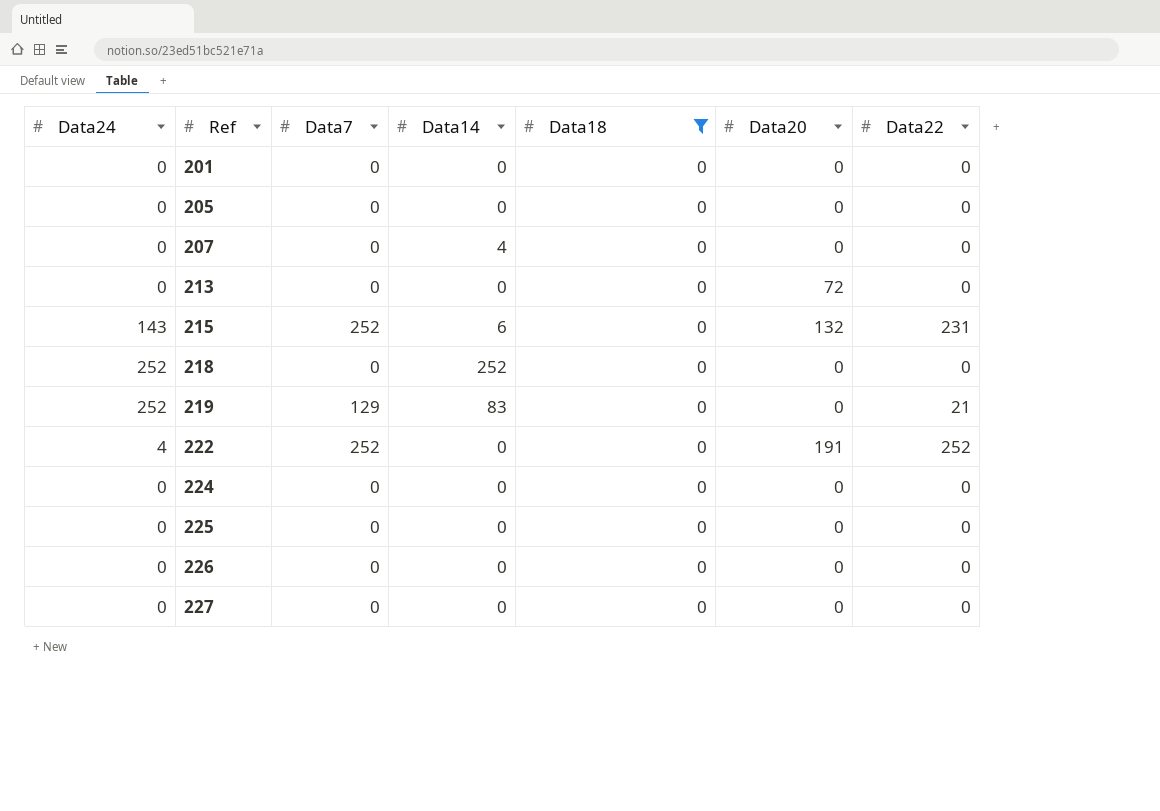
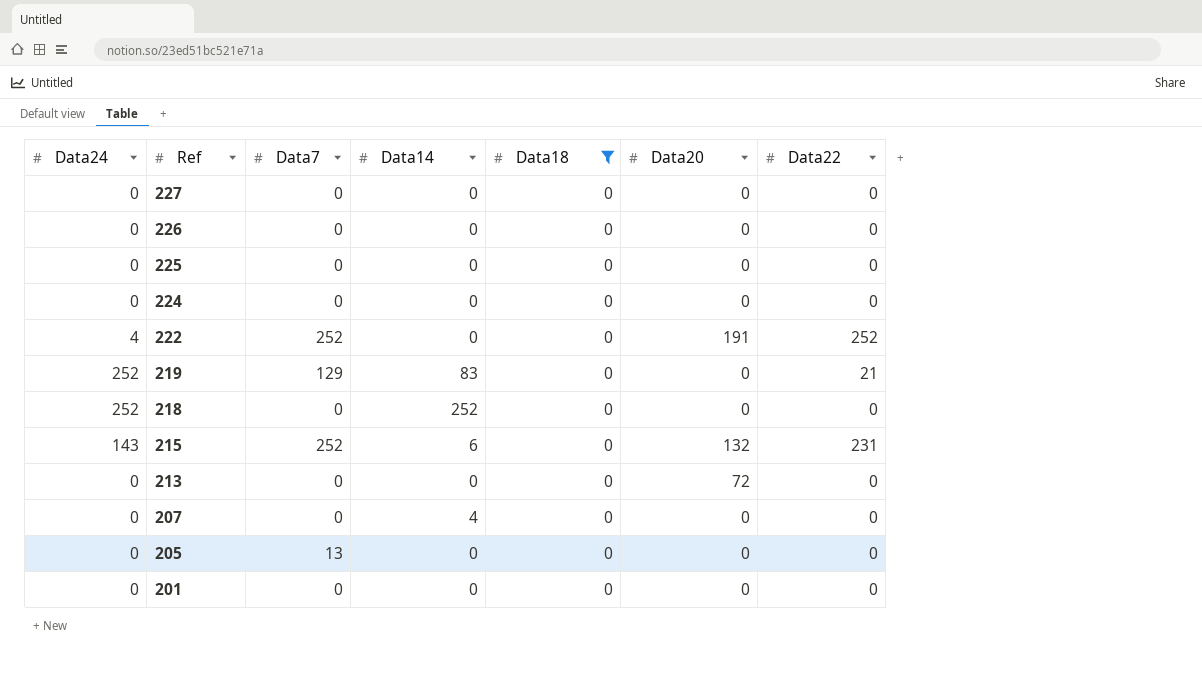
row order: Ref ascending -> Ref descending
205 | Data7: 0 -> 13

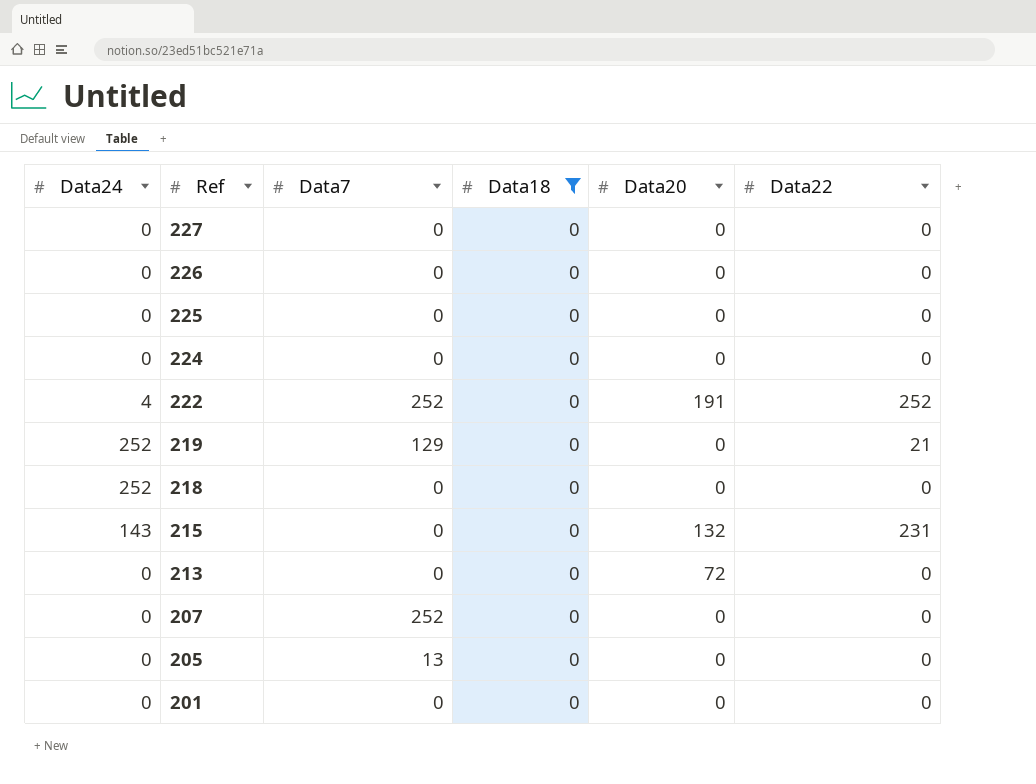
column Data14 | position: 4 -> none
215 | Data7: 252 -> 0
207 | Data7: 0 -> 252

